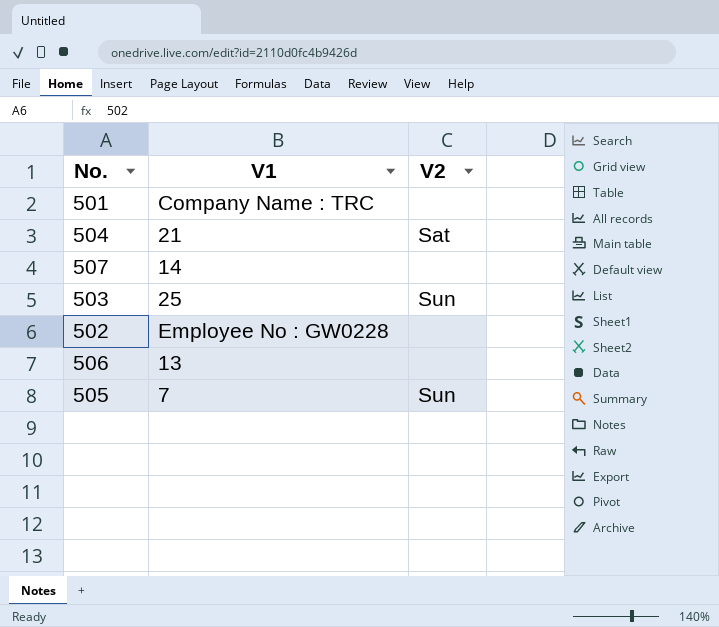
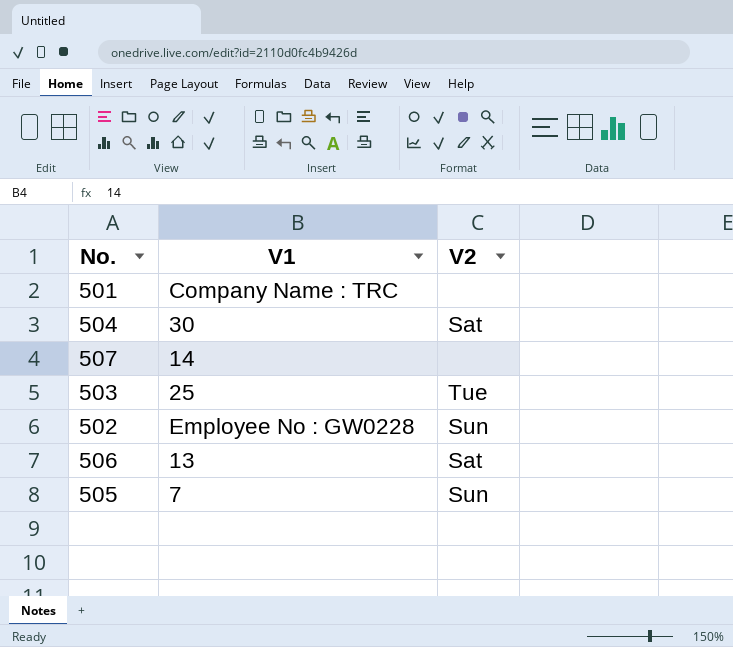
504 | V1: 21 -> 30
503 | V2: Sun -> Tue
502 | V2: none -> Sun
506 | V2: none -> Sat

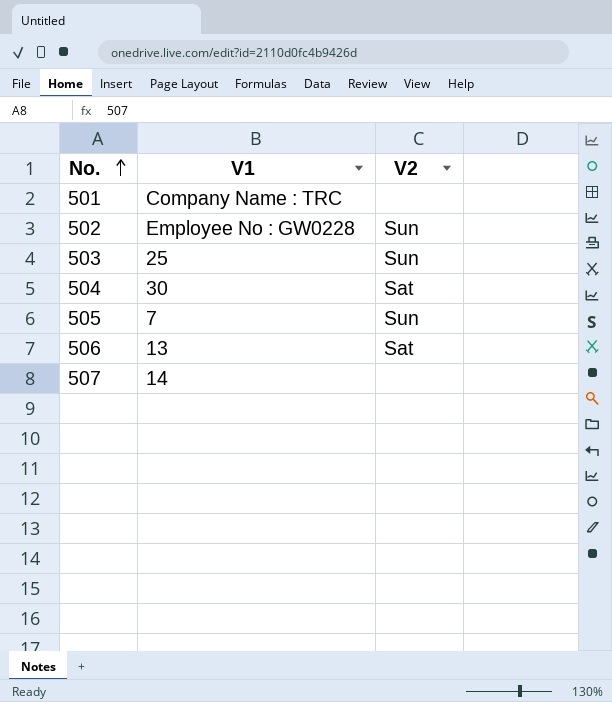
row order: none -> No. ascending
503 | V2: Tue -> Sun

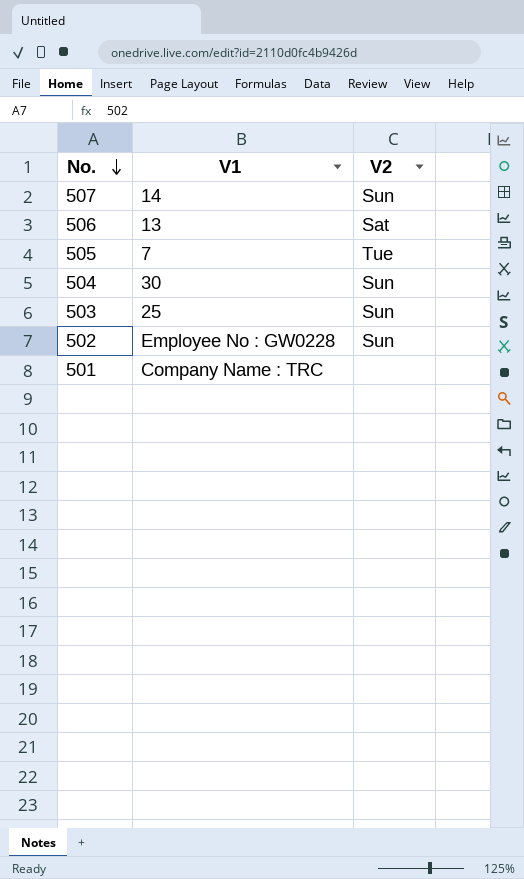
row order: No. ascending -> No. descending
507 | V2: none -> Sun
505 | V2: Sun -> Tue
504 | V2: Sat -> Sun

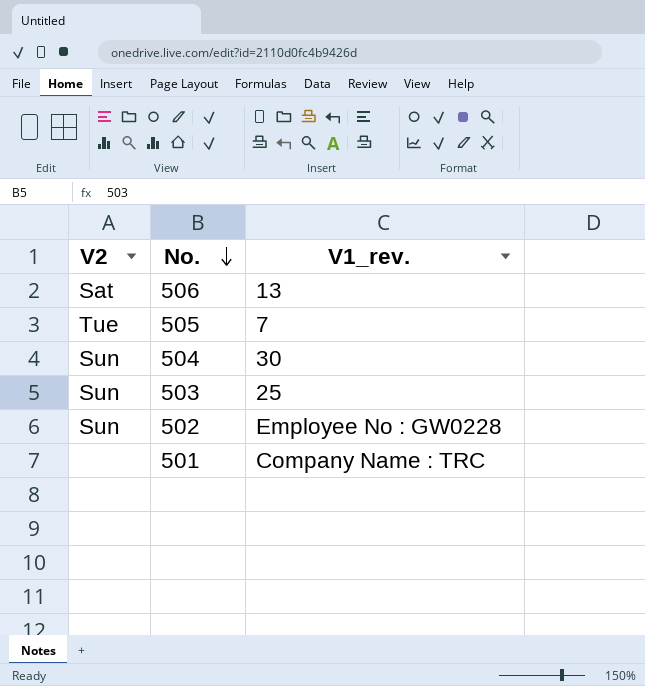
column V2 | position: 3 -> 1
column name: V1 -> V1_rev.
row 507: 14 | Sun -> none

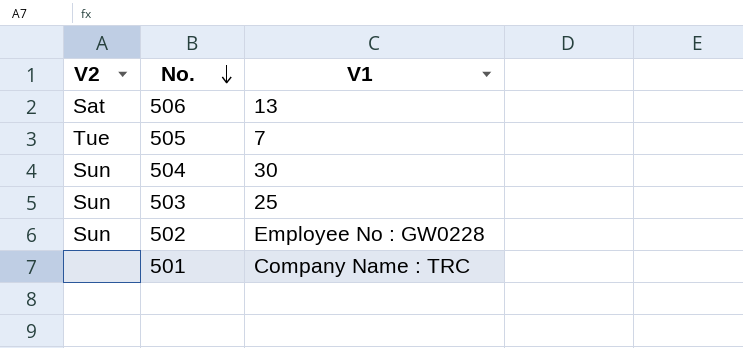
column name: V1_rev. -> V1

